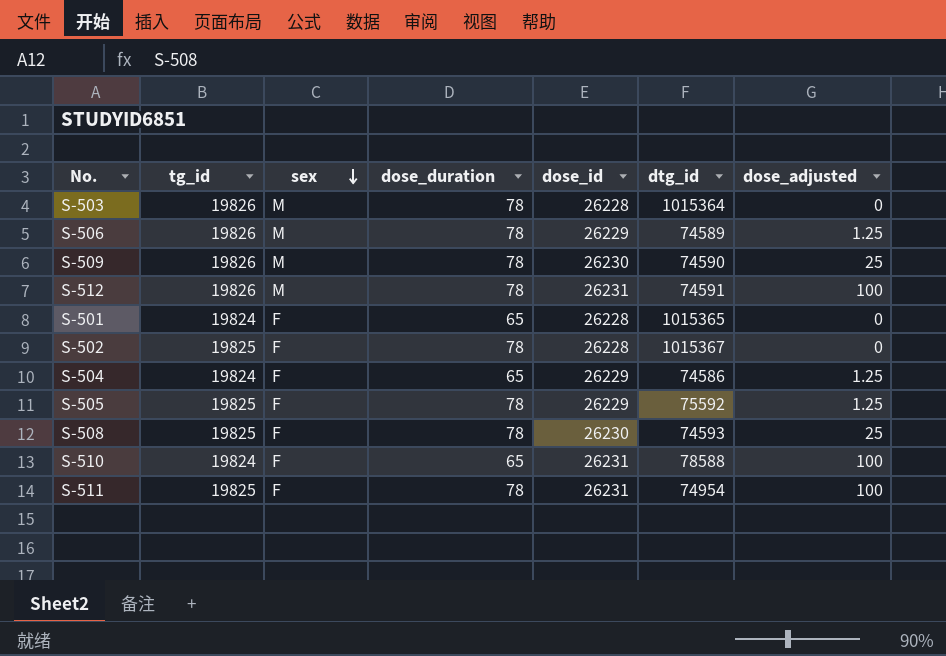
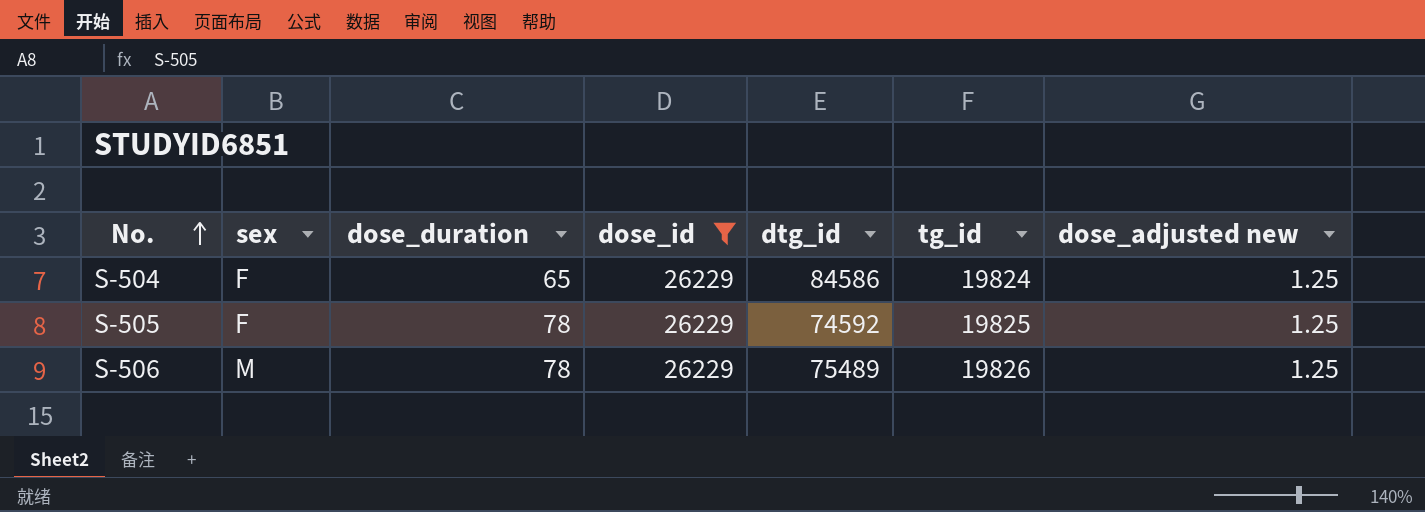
filter: none -> dose_id = 26229
row order: sex descending -> No. ascending
column tg_id | position: 2 -> 6
column name: dose_adjusted -> dose_adjusted new
S-504 | dtg_id: 74586 -> 84586
S-505 | dtg_id: 75592 -> 74592
S-506 | dtg_id: 74589 -> 75489

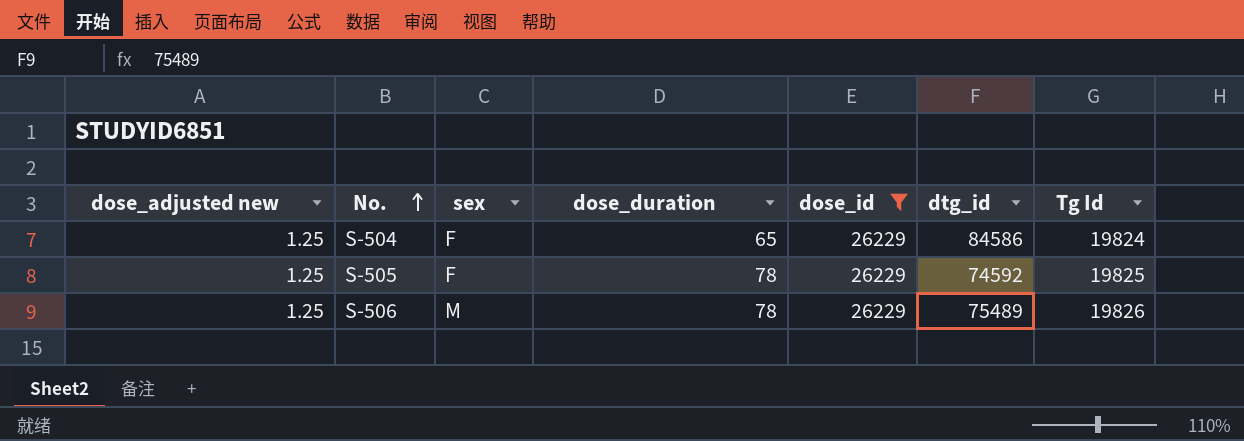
column dose_adjusted new | position: 7 -> 1
column name: tg_id -> Tg Id

